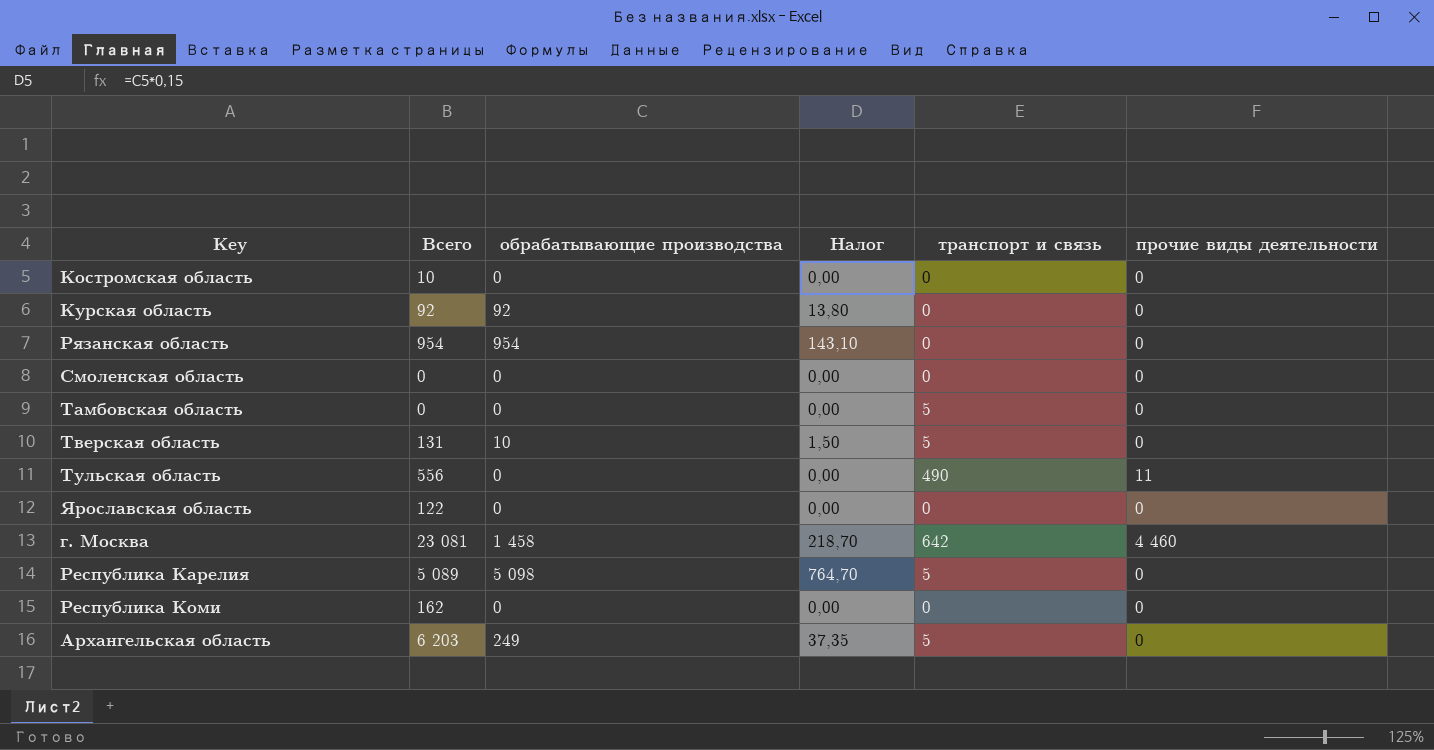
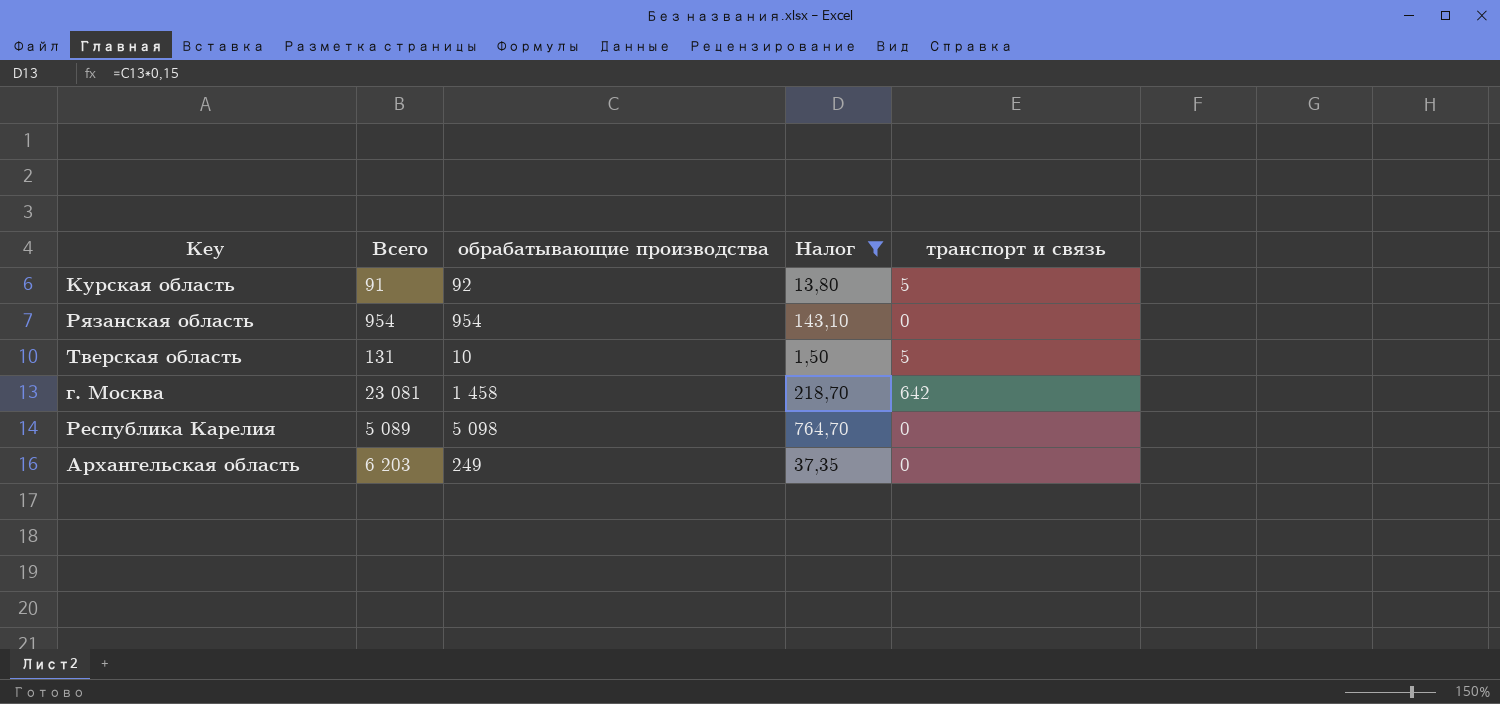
filter: none -> Налог != 0,00
column прочие виды деятельности | position: 6 -> none
Курская область | Всего: 92 -> 91
Курская область | транспорт и связь: 0 -> 5
Республика Карелия | транспорт и связь: 5 -> 0
Архангельская область | транспорт и связь: 5 -> 0

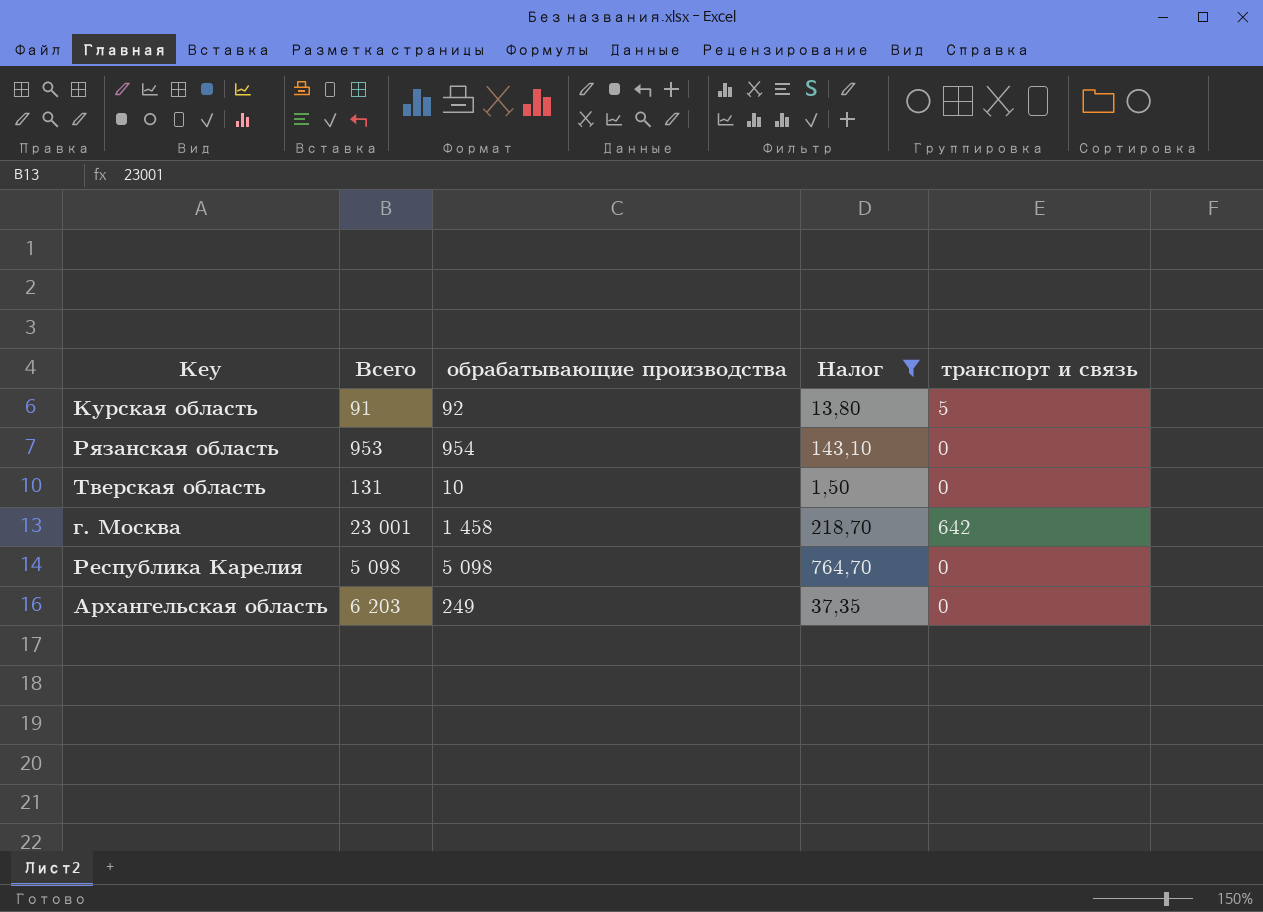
Рязанская область | Всего: 954 -> 953
Тверская область | транспорт и связь: 5 -> 0
г. Москва | Всего: 23 081 -> 23 001
Республика Карелия | Всего: 5 089 -> 5 098

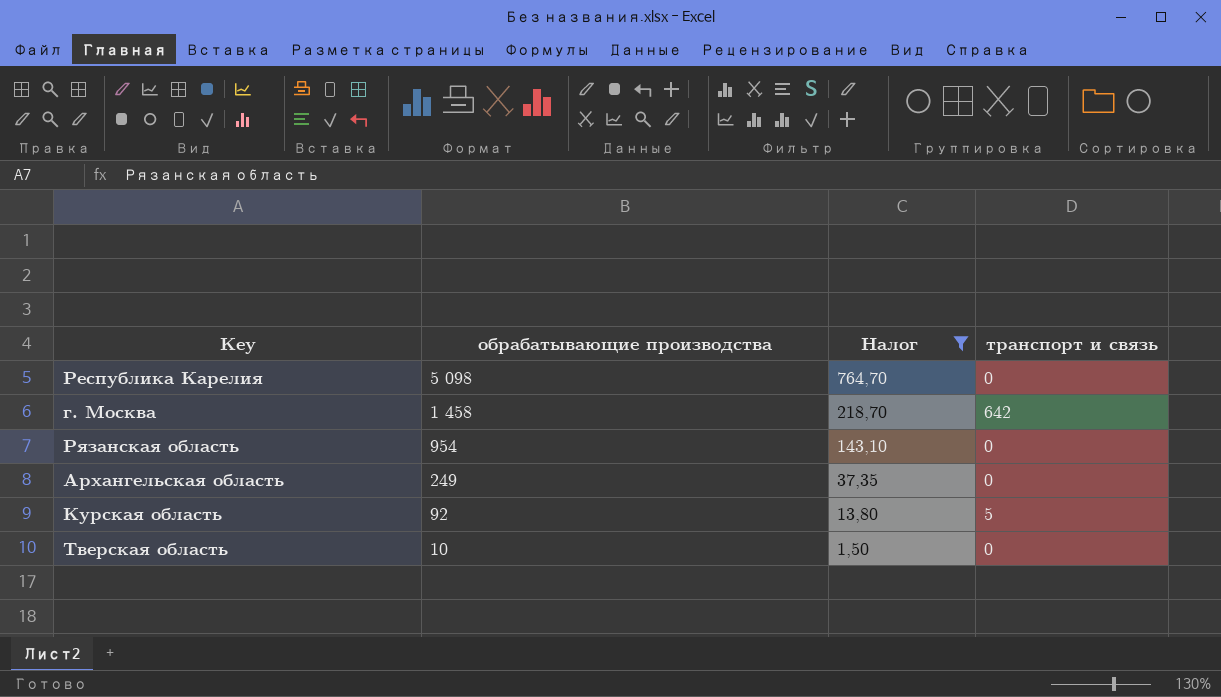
row order: none -> обрабатывающие производства descending
column Всего | position: 2 -> none

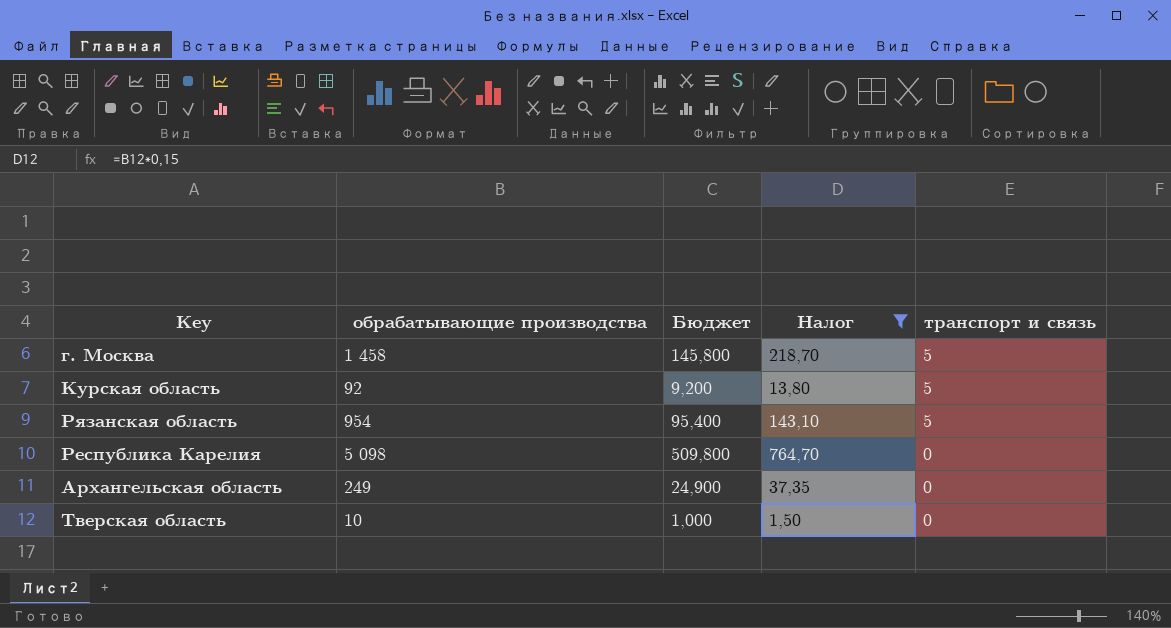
row order: обрабатывающие производства descending -> транспорт и связь descending
column Бюджет | formula: none -> [обрабатывающие производства] * 0,1
г. Москва | транспорт и связь: 642 -> 5
Рязанская область | транспорт и связь: 0 -> 5

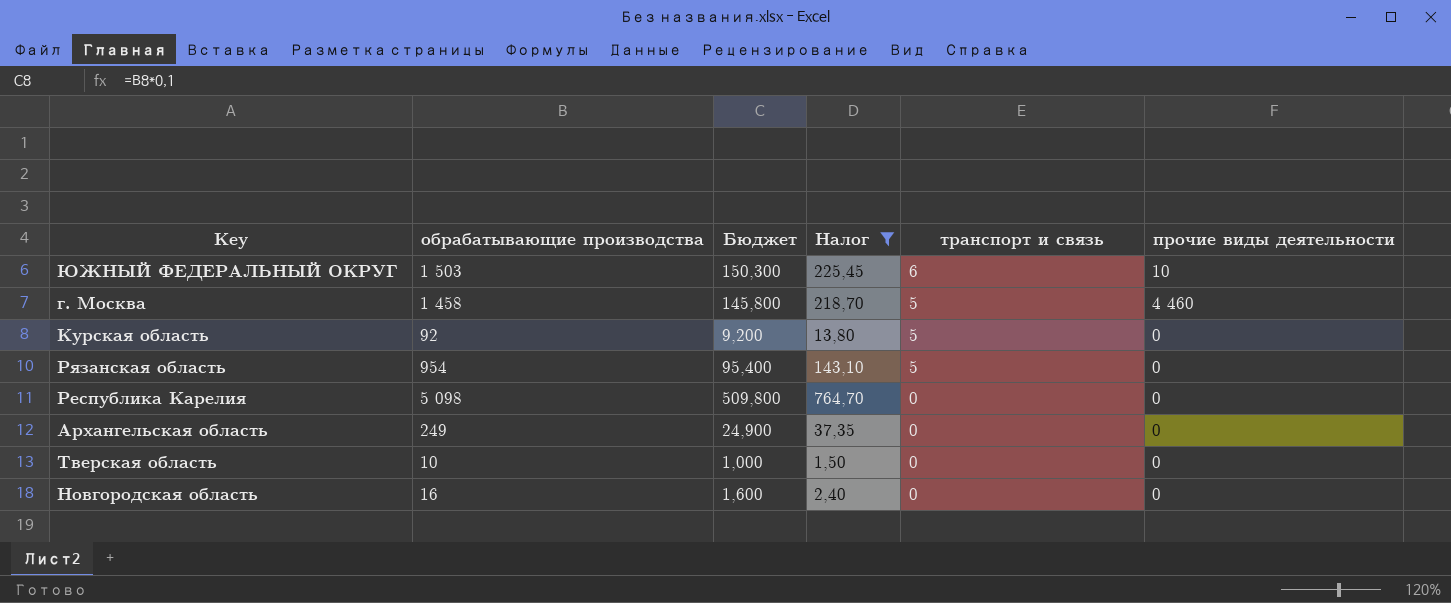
column прочие виды деятельности | position: none -> 6
row ЮЖНЫЙ ФЕДЕРАЛЬНЫЙ ОКРУГ: none -> 1 503 | 150,300 | 225,45 | 6 | 10
row Новгородская область: none -> 16 | 1,600 | 2,40 | 0 | 0

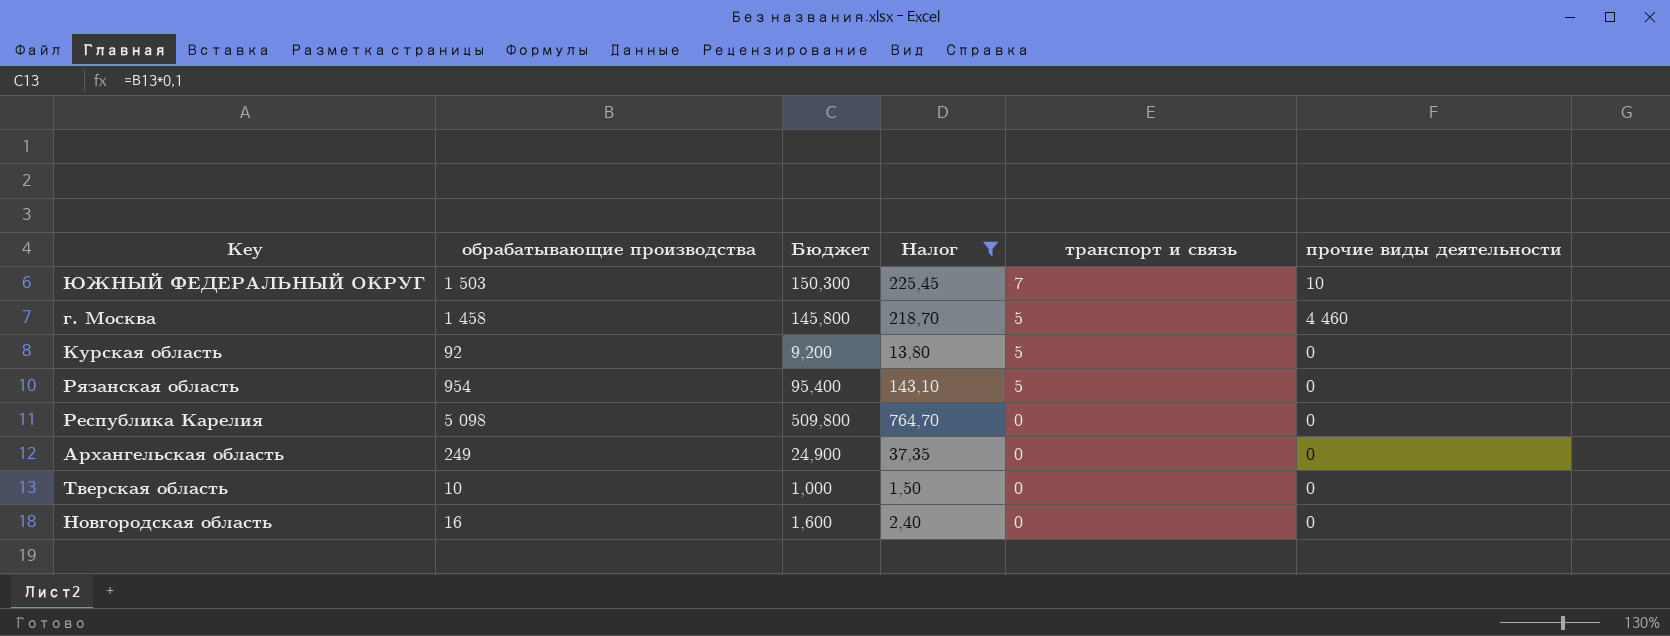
ЮЖНЫЙ ФЕДЕРАЛЬНЫЙ ОКРУГ | транспорт и связь: 6 -> 7

